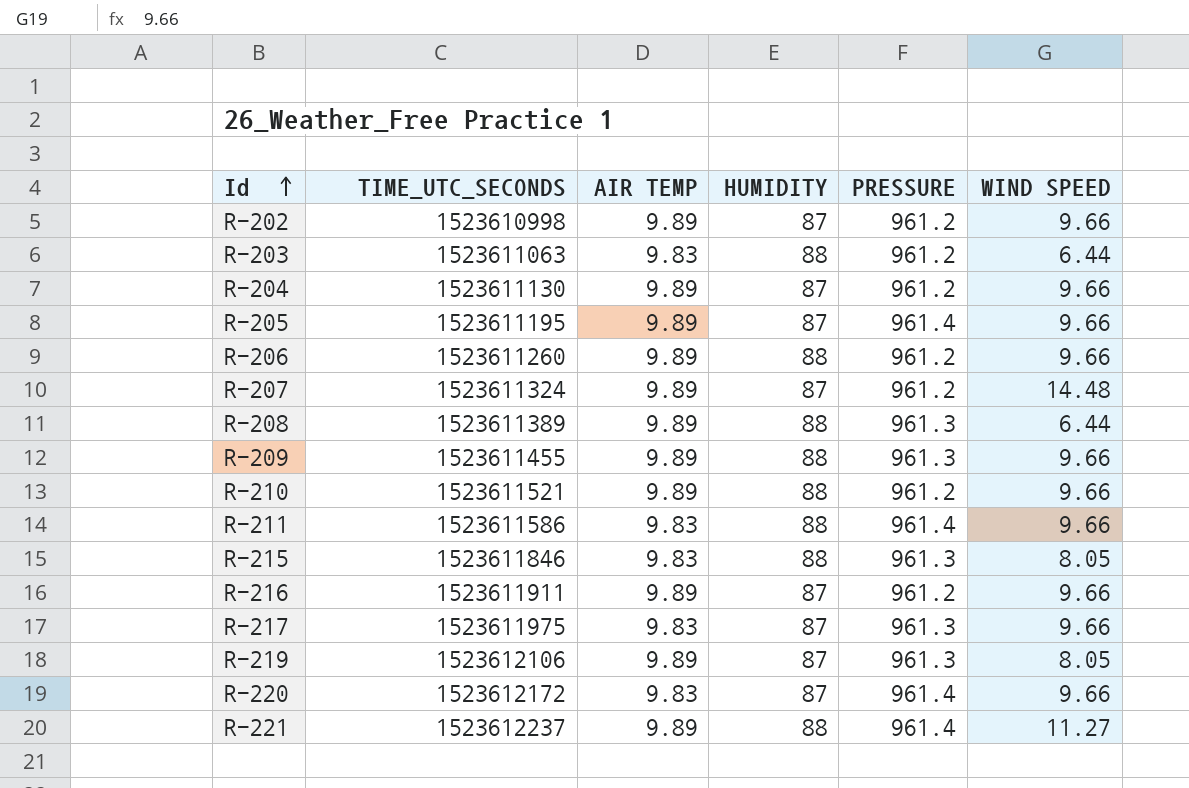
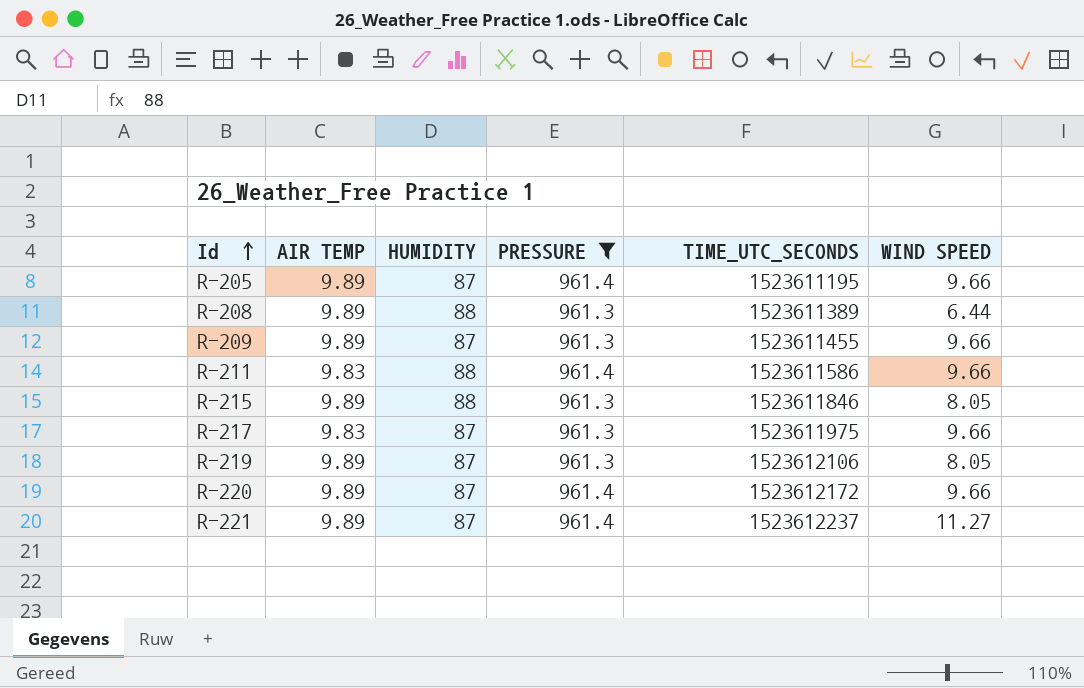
filter: none -> PRESSURE != 961.2
column TIME_UTC_SECONDS | position: 2 -> 5
R-209 | HUMIDITY: 88 -> 87
R-215 | AIR TEMP: 9.83 -> 9.89
R-220 | AIR TEMP: 9.83 -> 9.89
R-221 | HUMIDITY: 88 -> 87

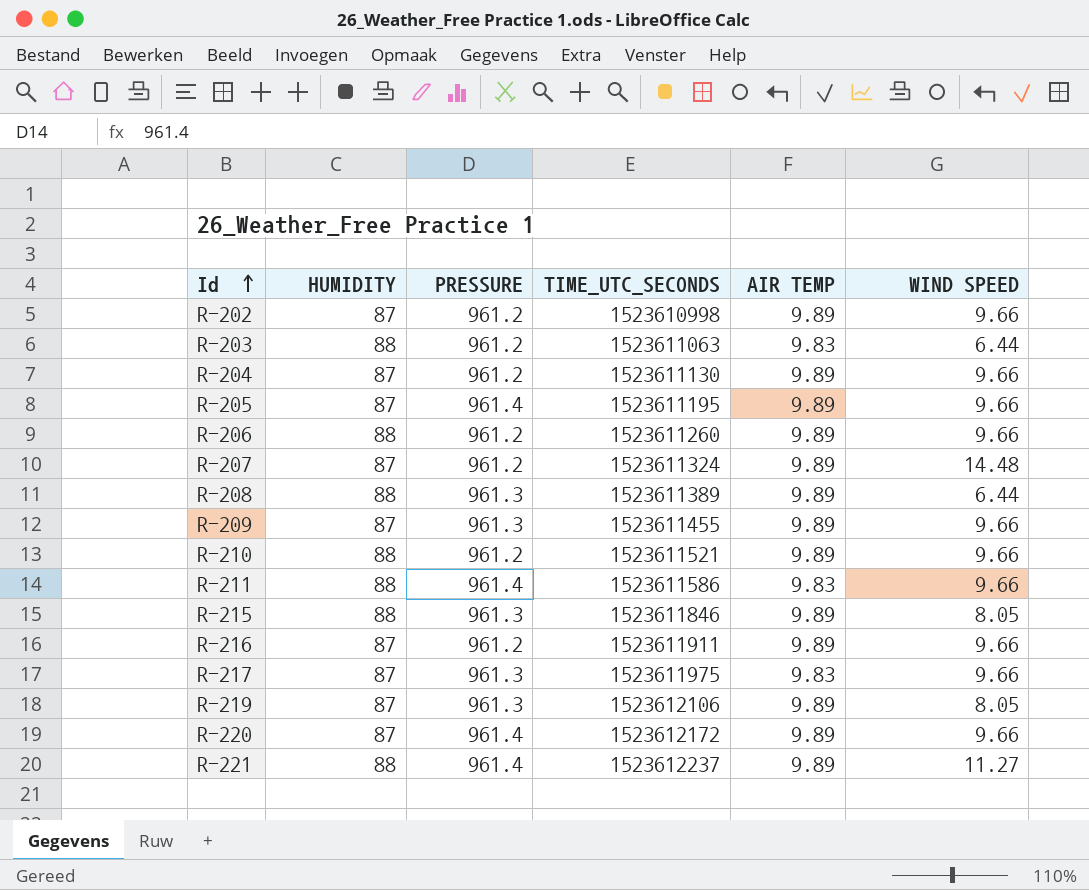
filter: PRESSURE != 961.2 -> none
column AIR TEMP | position: 2 -> 5
R-221 | HUMIDITY: 87 -> 88

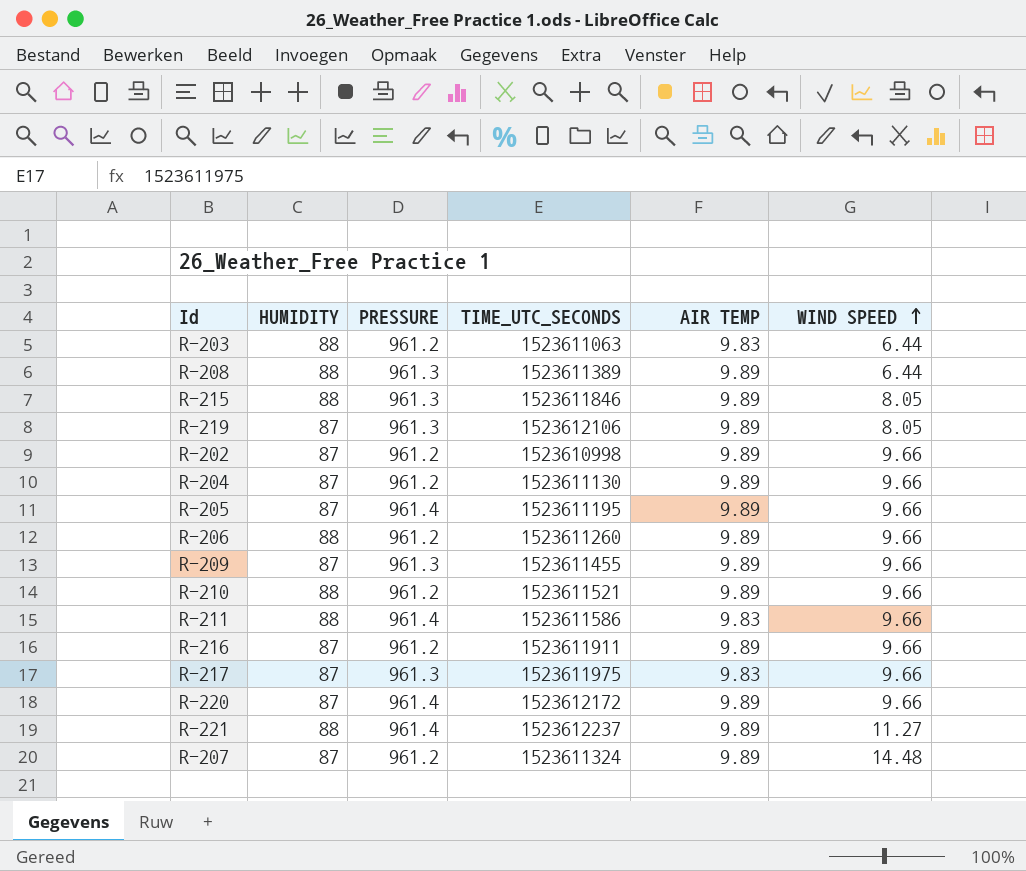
row order: Id ascending -> WIND SPEED ascending

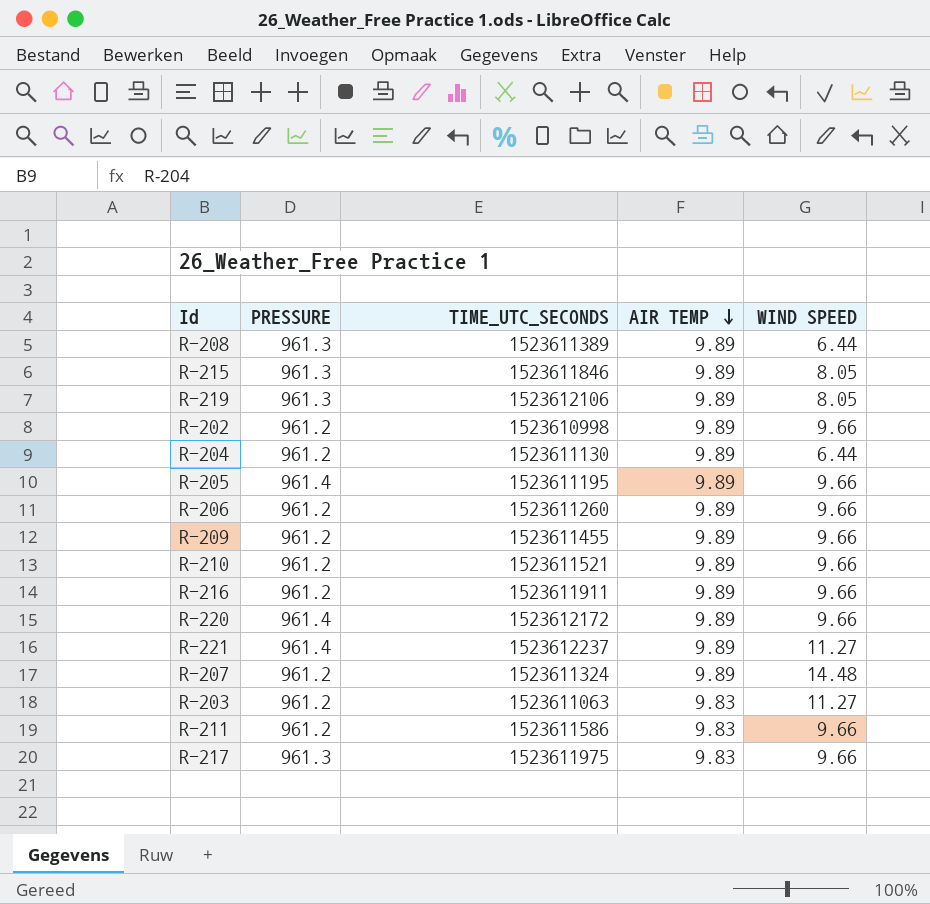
row order: WIND SPEED ascending -> AIR TEMP descending
column HUMIDITY | position: 2 -> none
R-204 | WIND SPEED: 9.66 -> 6.44
R-209 | PRESSURE: 961.3 -> 961.2
R-203 | WIND SPEED: 6.44 -> 11.27
R-211 | PRESSURE: 961.4 -> 961.2

